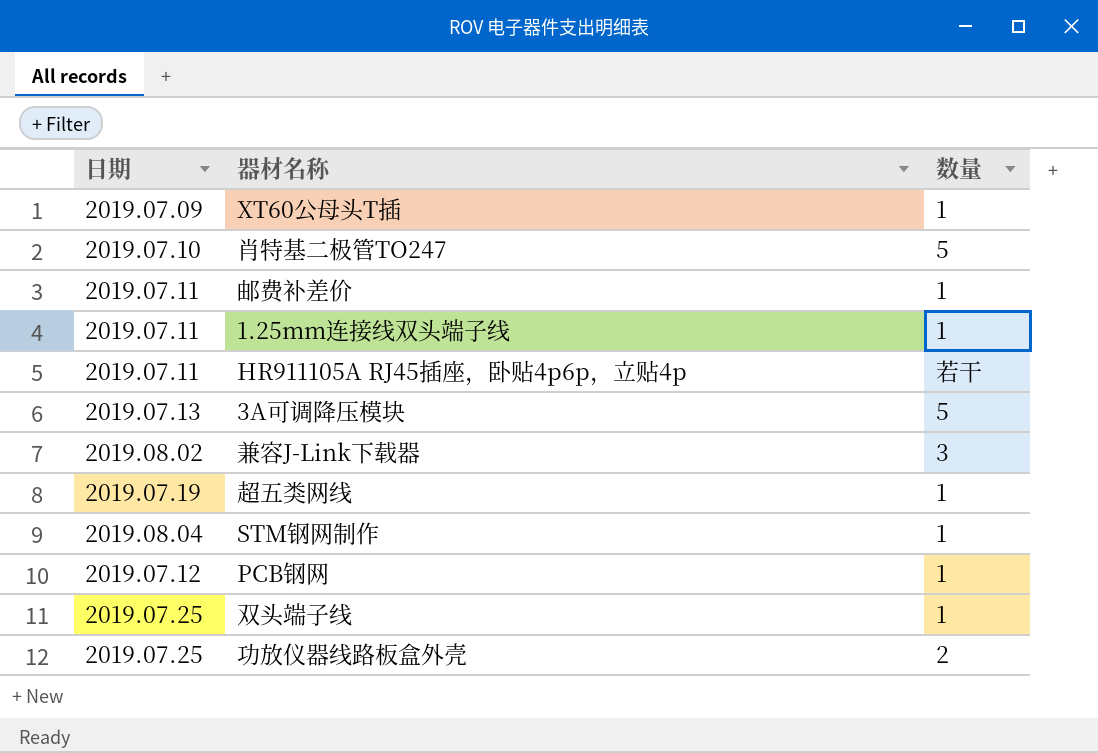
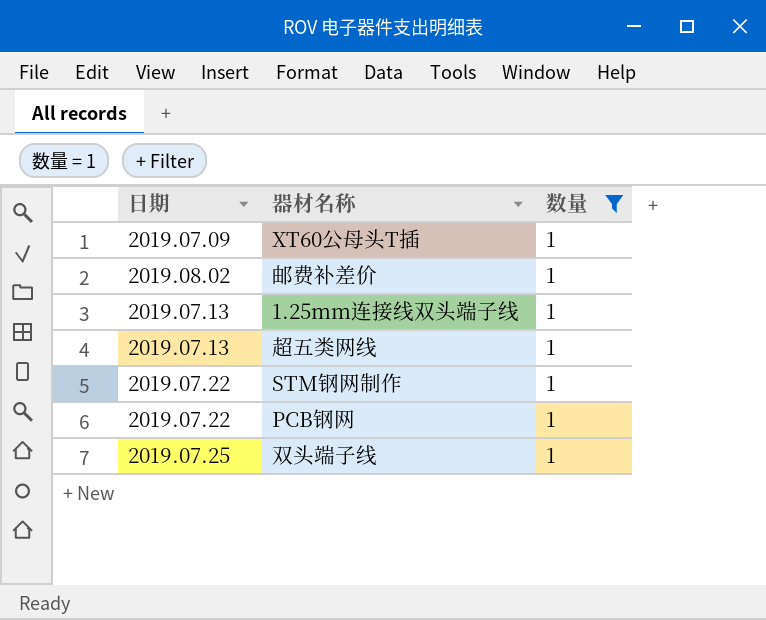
filter: none -> 数量 = 1
邮费补差价 | 日期: 2019.07.11 -> 2019.08.02
1.25mm连接线双头端子线 | 日期: 2019.07.11 -> 2019.07.13
超五类网线 | 日期: 2019.07.19 -> 2019.07.13
STM钢网制作 | 日期: 2019.08.04 -> 2019.07.22
PCB钢网 | 日期: 2019.07.12 -> 2019.07.22

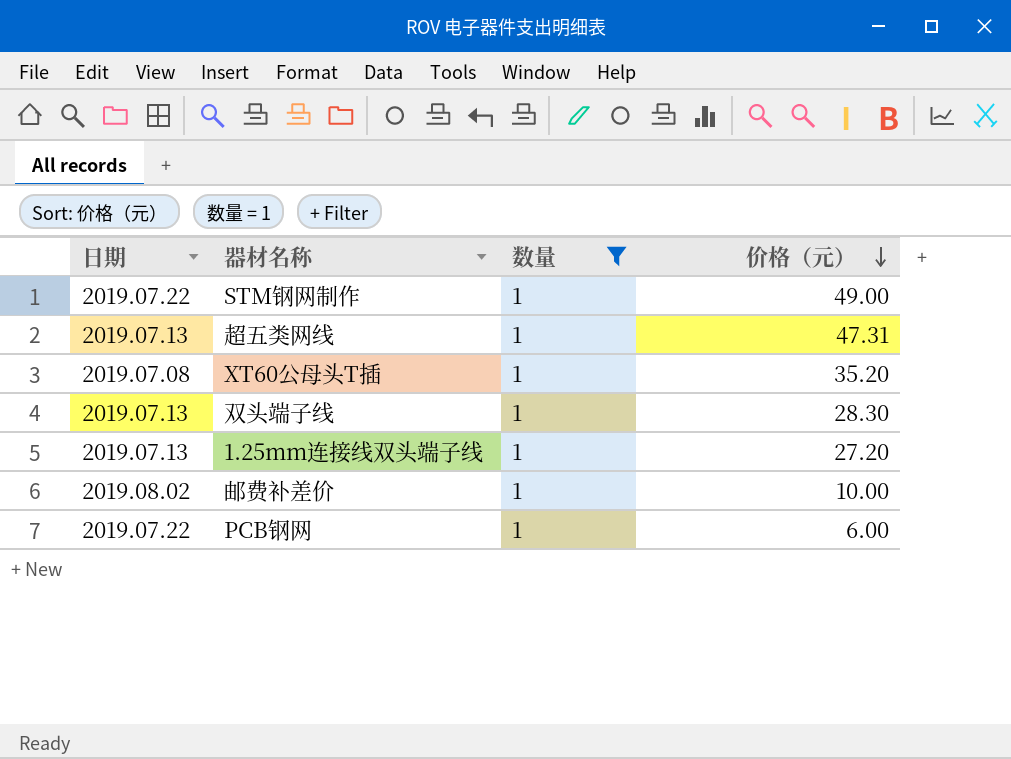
row order: none -> 价格（元） descending
column 价格（元） | position: none -> 4
XT60公母头T插 | 日期: 2019.07.09 -> 2019.07.08
双头端子线 | 日期: 2019.07.25 -> 2019.07.13

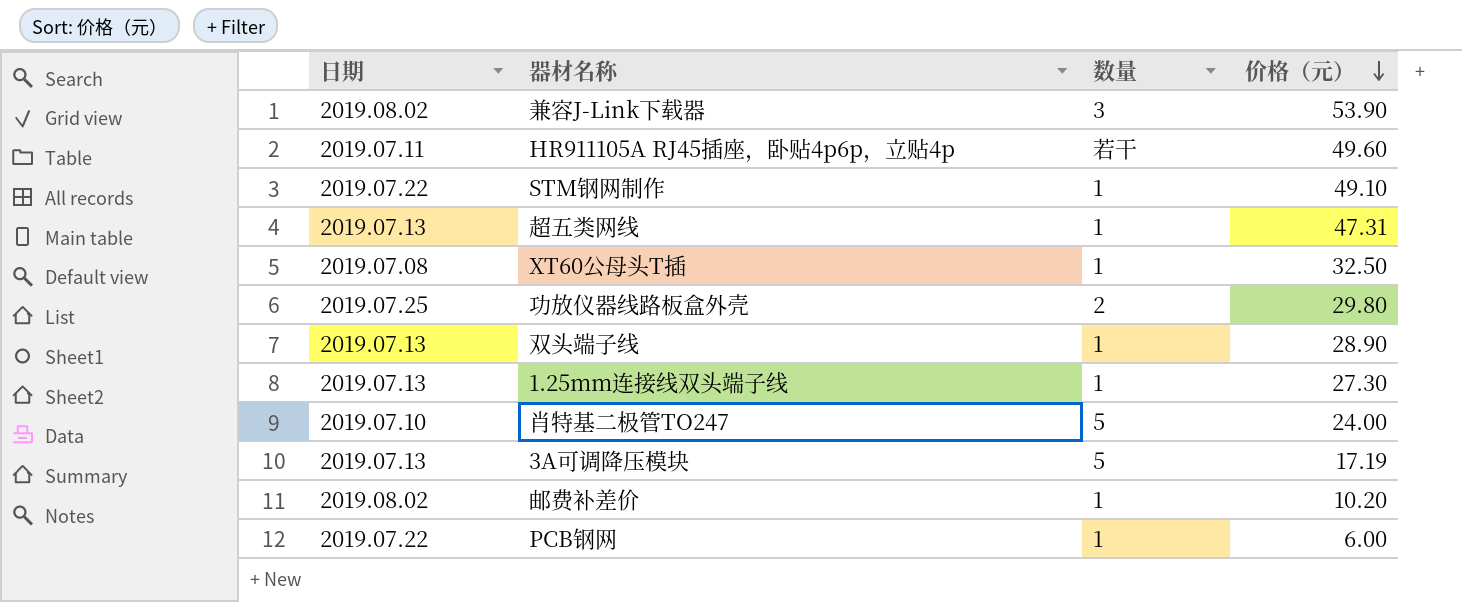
filter: 数量 = 1 -> none
STM钢网制作 | 价格（元）: 49.00 -> 49.10
XT60公母头T插 | 价格（元）: 35.20 -> 32.50
双头端子线 | 价格（元）: 28.30 -> 28.90
1.25mm连接线双头端子线 | 价格（元）: 27.20 -> 27.30
邮费补差价 | 价格（元）: 10.00 -> 10.20

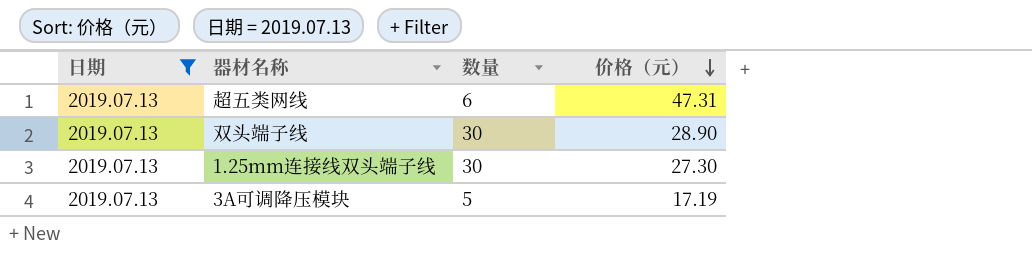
filter: none -> 日期 = 2019.07.13
超五类网线 | 数量: 1 -> 6
双头端子线 | 数量: 1 -> 30
1.25mm连接线双头端子线 | 数量: 1 -> 30

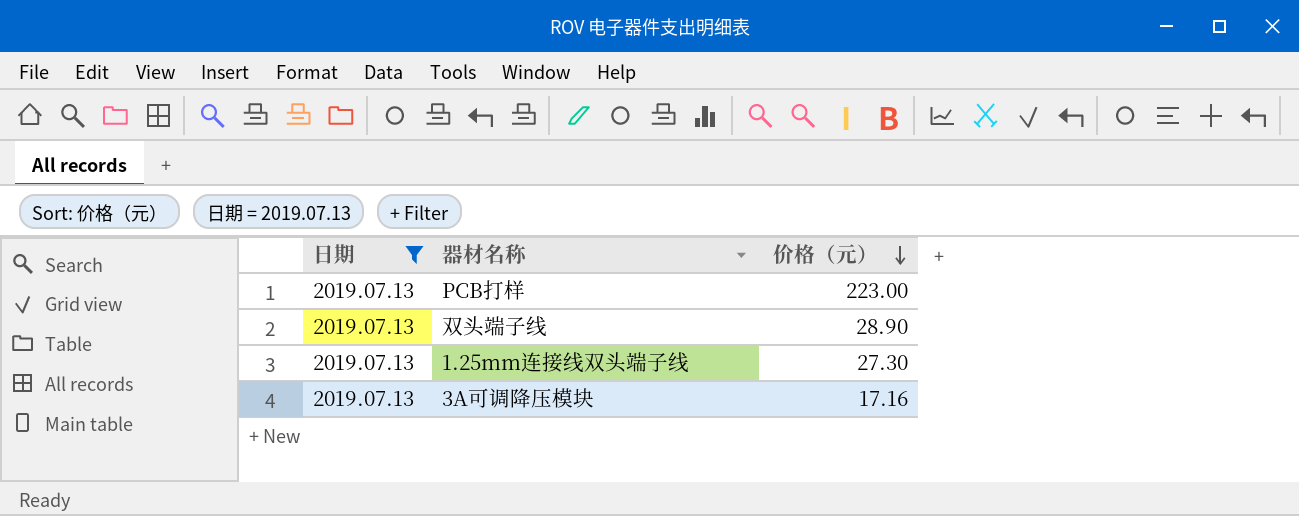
column 数量 | position: 3 -> none
row 超五类网线: 2019.07.13 | 6 | 47.31 -> none
row PCB打样: none -> 2019.07.13 | 223.00
3A可调降压模块 | 价格（元）: 17.19 -> 17.16

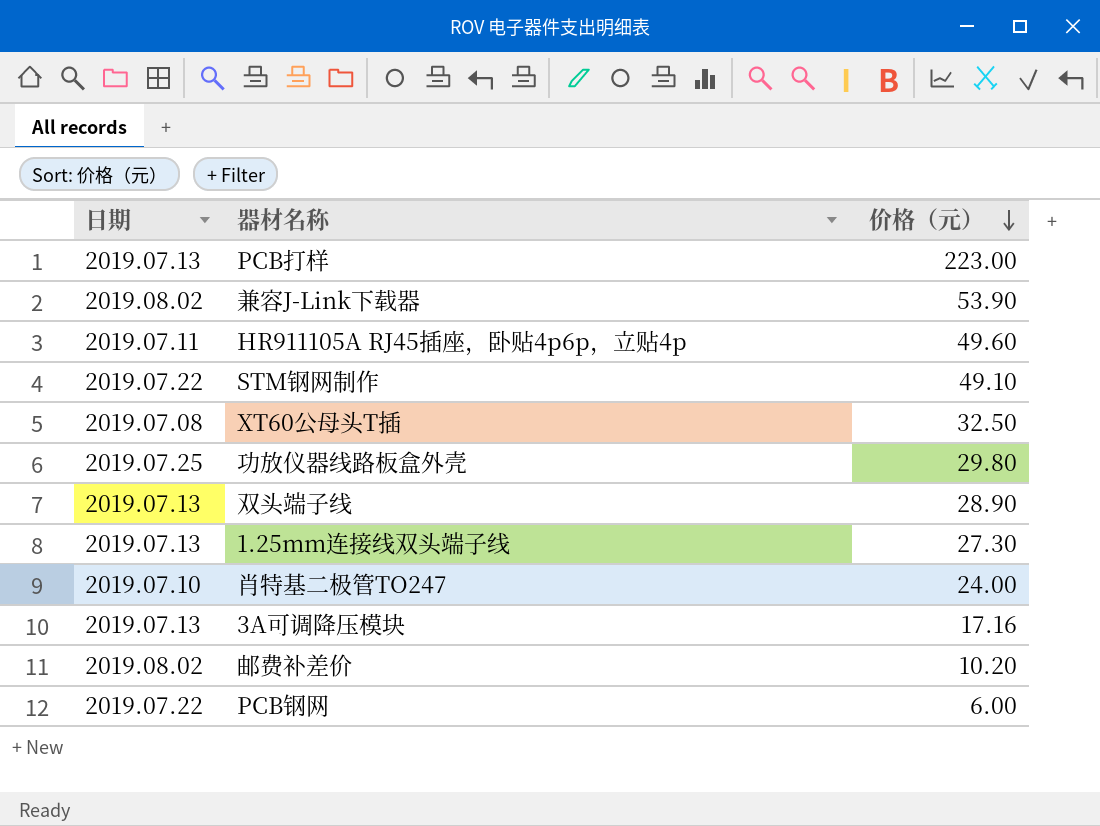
filter: 日期 = 2019.07.13 -> none

